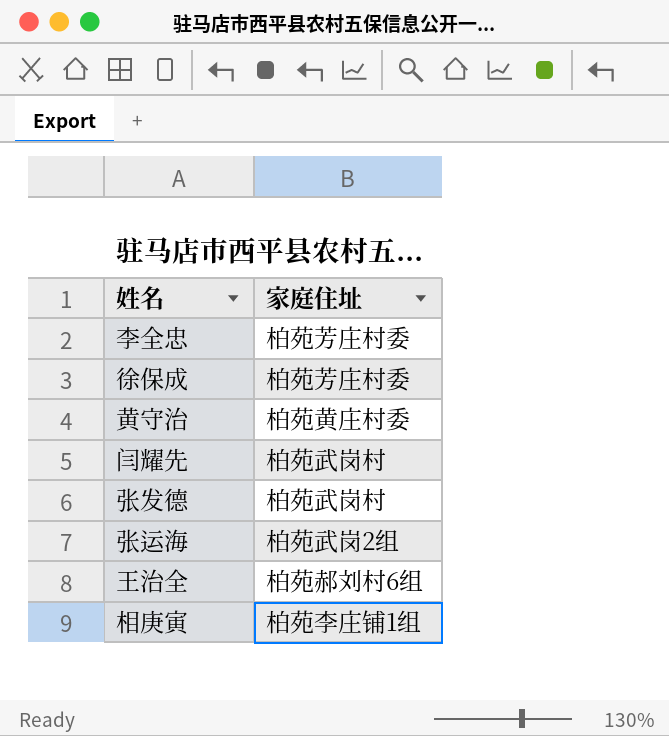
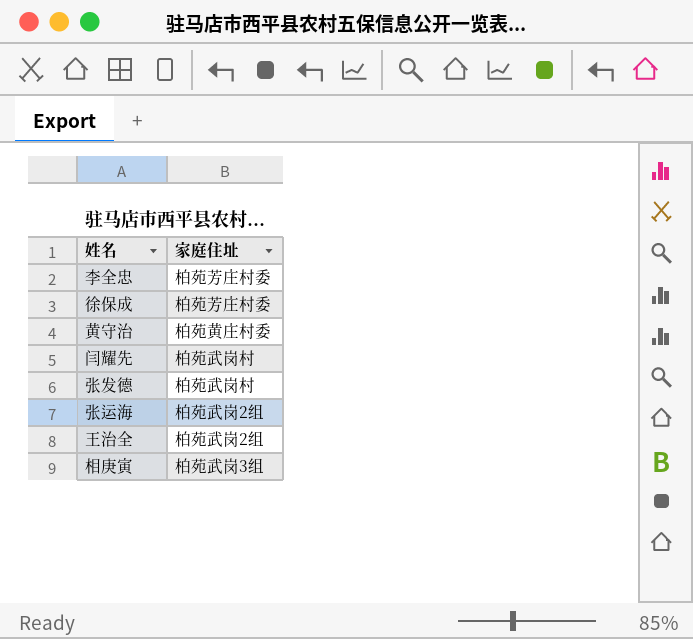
王治全 | 家庭住址: 柏苑郝刘村6组 -> 柏苑武岗2组
相庚寅 | 家庭住址: 柏苑李庄铺1组 -> 柏苑武岗3组

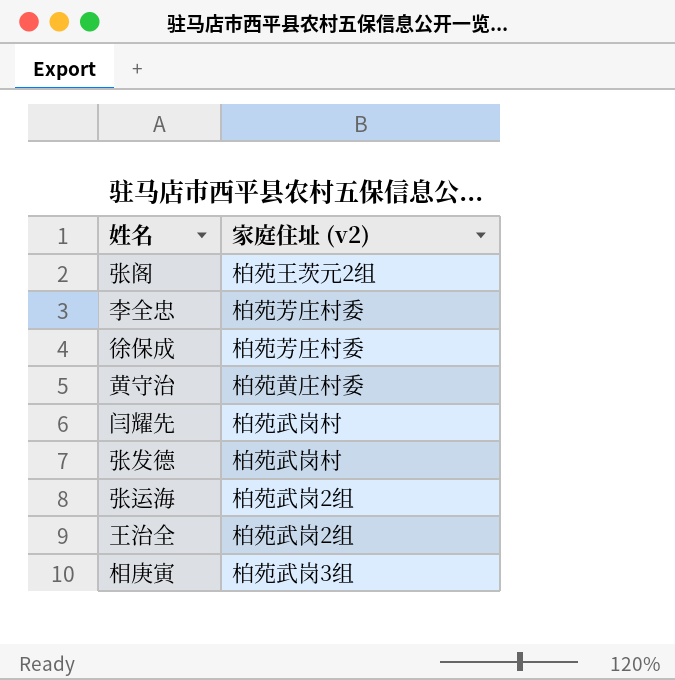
column name: 家庭住址 -> 家庭住址 (v2)
row 张阁: none -> 柏苑王茨元2组

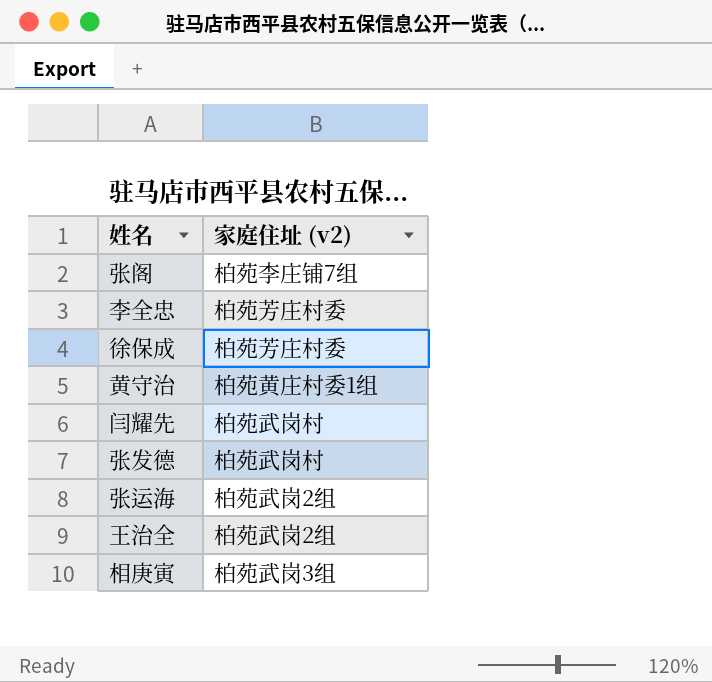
张阁 | 家庭住址 (v2): 柏苑王茨元2组 -> 柏苑李庄铺7组
黄守治 | 家庭住址 (v2): 柏苑黄庄村委 -> 柏苑黄庄村委1组

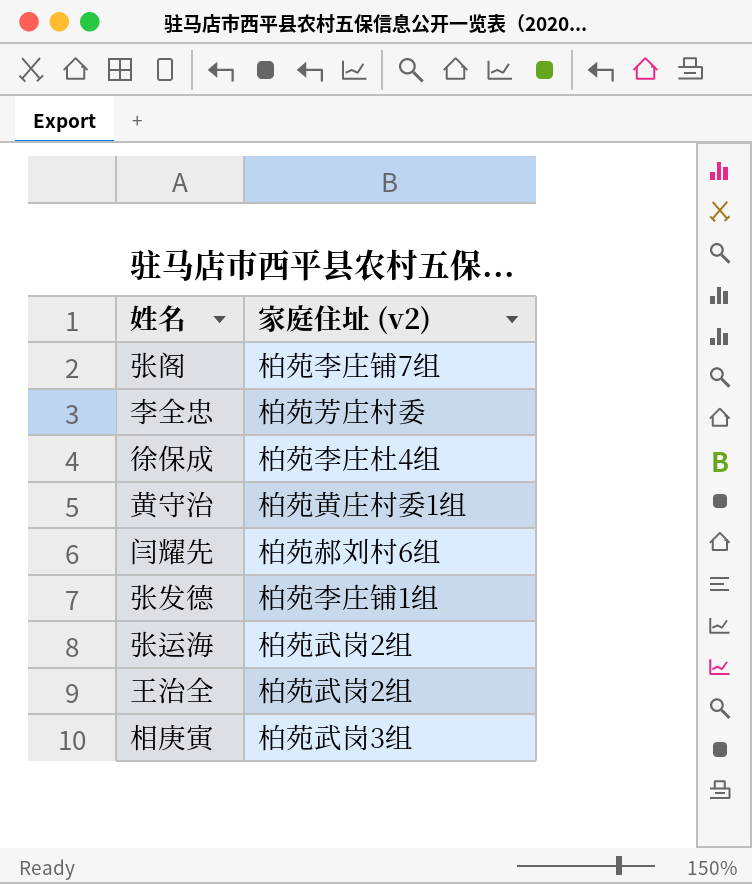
徐保成 | 家庭住址 (v2): 柏苑芳庄村委 -> 柏苑李庄杜4组
闫耀先 | 家庭住址 (v2): 柏苑武岗村 -> 柏苑郝刘村6组
张发德 | 家庭住址 (v2): 柏苑武岗村 -> 柏苑李庄铺1组

